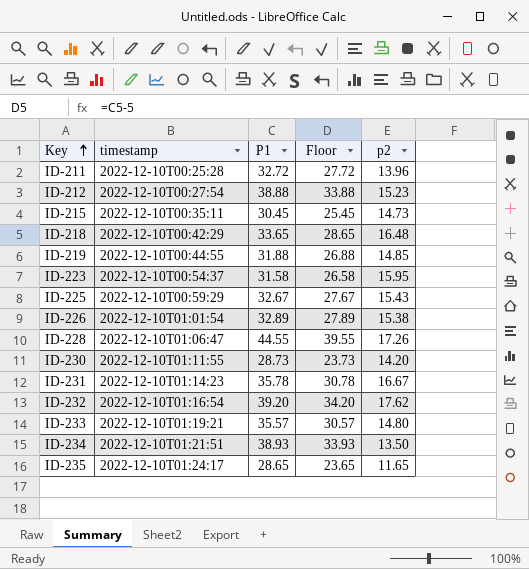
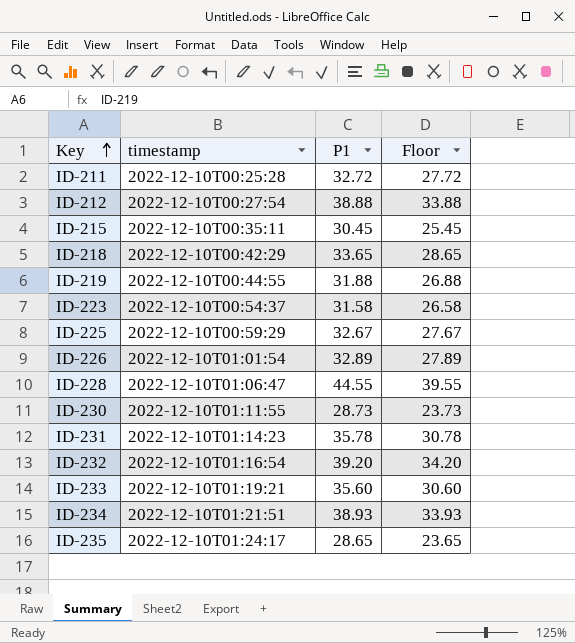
column p2 | position: 5 -> none
ID-233 | P1: 35.57 -> 35.60
ID-233 | Floor: 30.57 -> 30.60

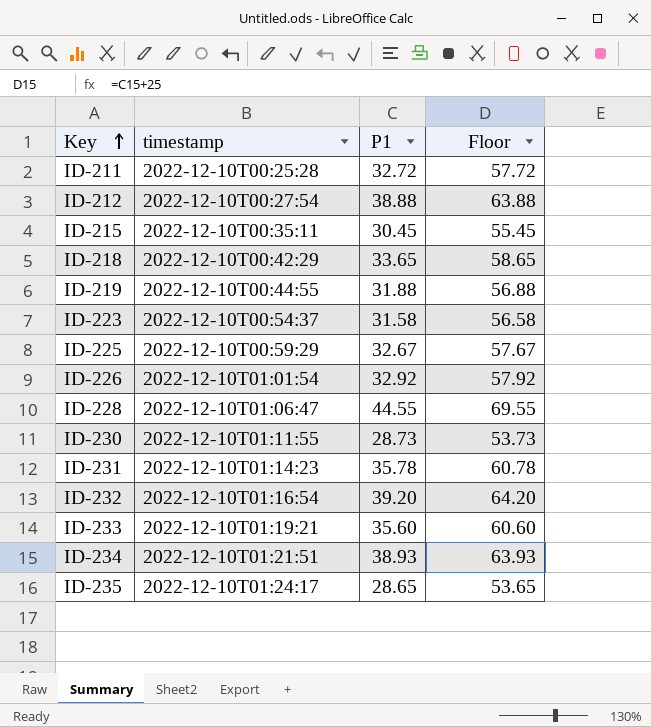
column Floor | formula: [P1] - 5 -> [P1] + 25
ID-226 | P1: 32.89 -> 32.92

